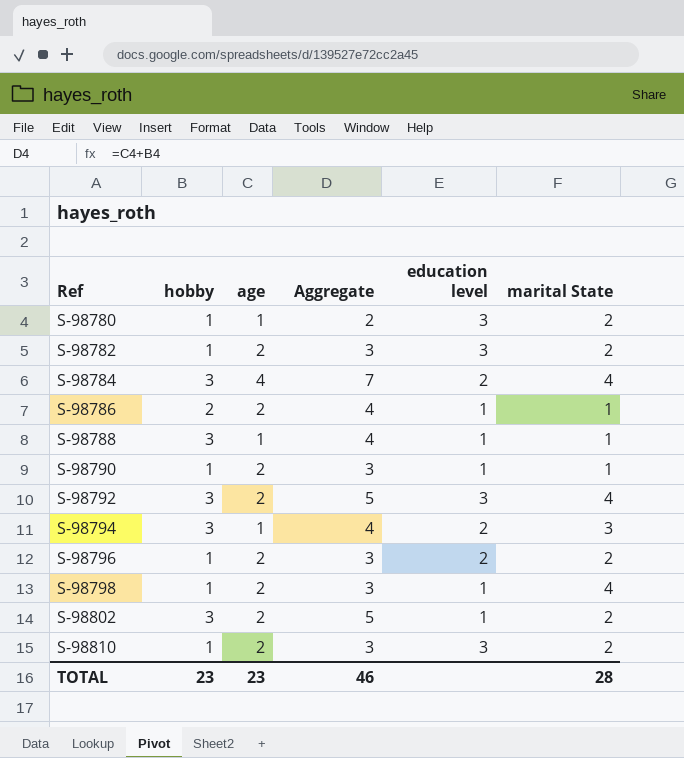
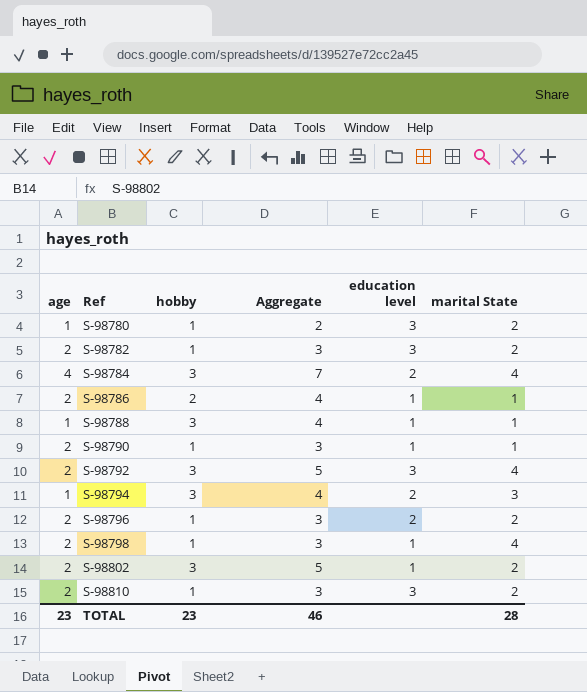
column age | position: 3 -> 1

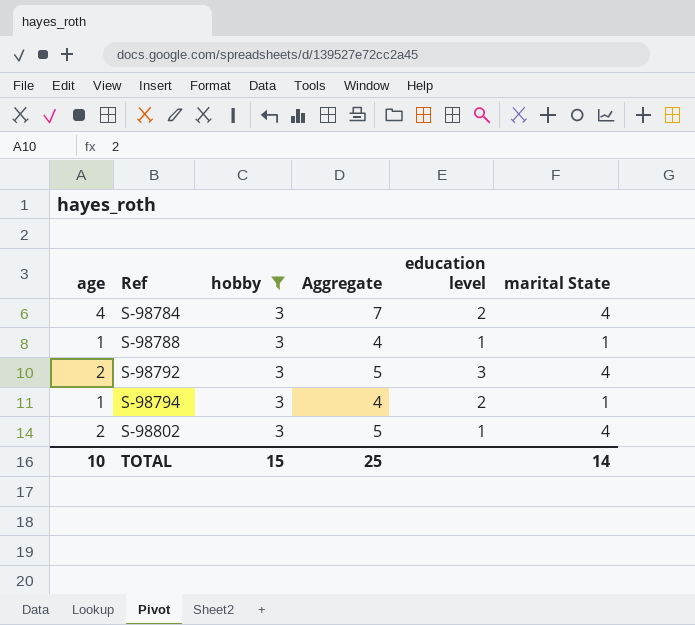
filter: none -> hobby = 3
S-98794 | marital State: 3 -> 1
S-98802 | marital State: 2 -> 4
TOTAL | age: 23 -> 10
TOTAL | hobby: 23 -> 15
TOTAL | Aggregate: 46 -> 25
TOTAL | marital State: 28 -> 14

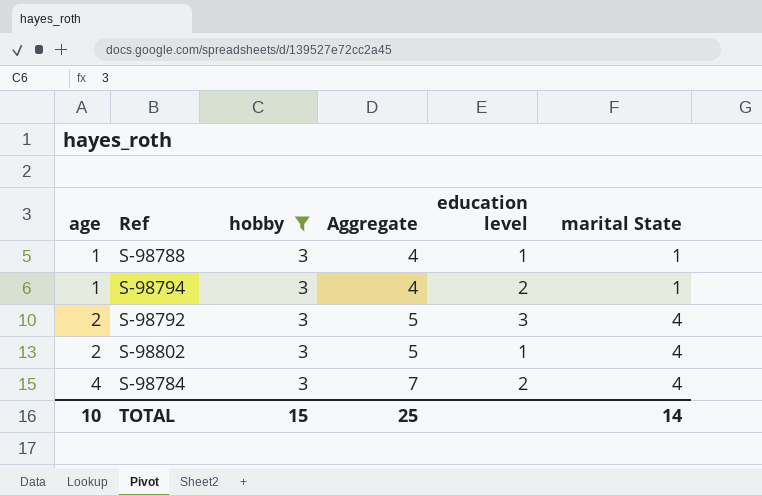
row order: Ref ascending -> age ascending

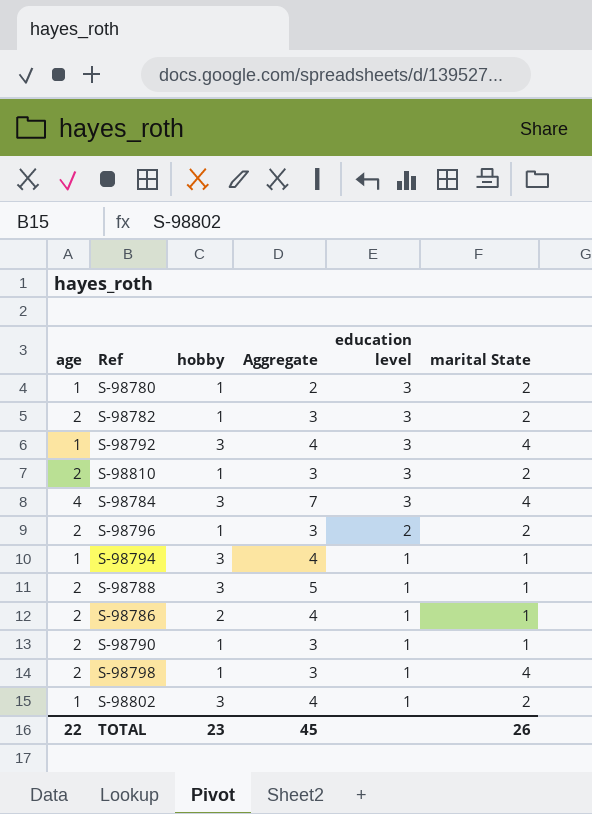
filter: hobby = 3 -> none
row order: age ascending -> education level descending
S-98792 | age: 2 -> 1
S-98792 | Aggregate: 5 -> 4
S-98784 | education level: 2 -> 3
S-98794 | education level: 2 -> 1
S-98788 | age: 1 -> 2
S-98788 | Aggregate: 4 -> 5
S-98802 | age: 2 -> 1
S-98802 | Aggregate: 5 -> 4
S-98802 | marital State: 4 -> 2
TOTAL | age: 10 -> 22
TOTAL | hobby: 15 -> 23
TOTAL | Aggregate: 25 -> 45
TOTAL | marital State: 14 -> 26

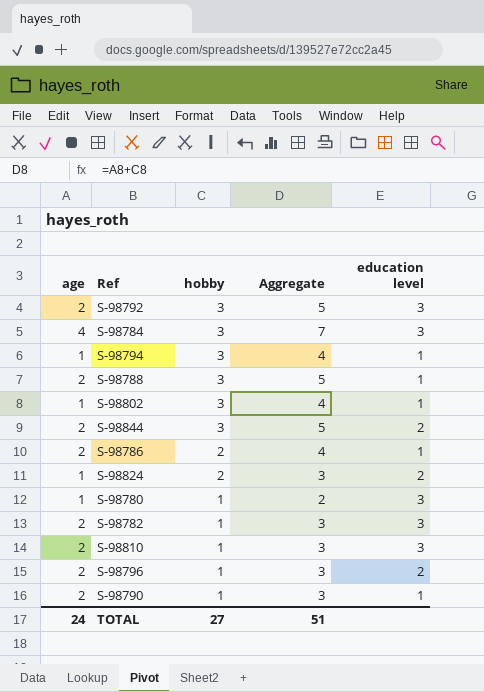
row order: education level descending -> hobby descending
column marital State | position: 6 -> none
row S-98798: 2 | 1 | 3 | 1 | 4 -> none
S-98792 | age: 1 -> 2
S-98792 | Aggregate: 4 -> 5
row S-98844: none -> 2 | 3 | 5 | 2
row S-98824: none -> 1 | 2 | 3 | 2
TOTAL | age: 22 -> 24
TOTAL | hobby: 23 -> 27
TOTAL | Aggregate: 45 -> 51

